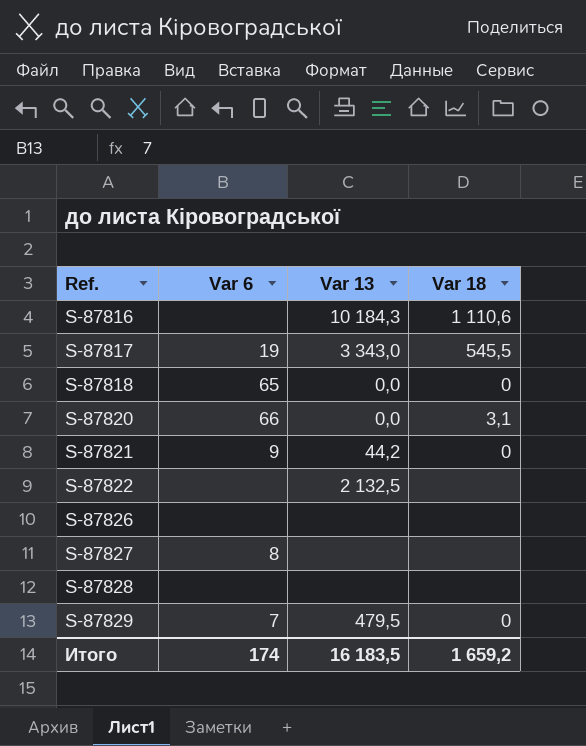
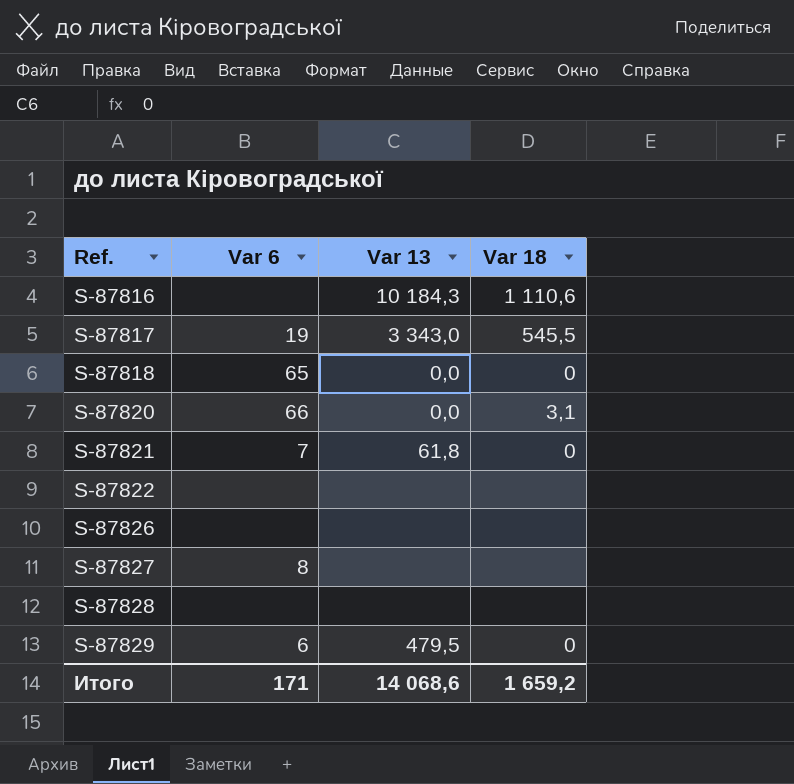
S-87821 | Var 6: 9 -> 7
S-87821 | Var 13: 44,2 -> 61,8
S-87822 | Var 13: 2 132,5 -> none
S-87829 | Var 6: 7 -> 6
Итого | Var 6: 174 -> 171
Итого | Var 13: 16 183,5 -> 14 068,6

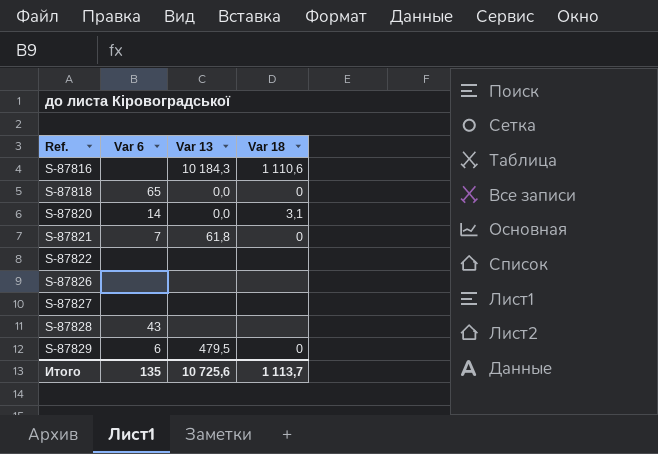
row S-87817: 19 | 3 343,0 | 545,5 -> none
S-87820 | Var 6: 66 -> 14
S-87827 | Var 6: 8 -> none
S-87828 | Var 6: none -> 43
Итого | Var 6: 171 -> 135
Итого | Var 13: 14 068,6 -> 10 725,6
Итого | Var 18: 1 659,2 -> 1 113,7

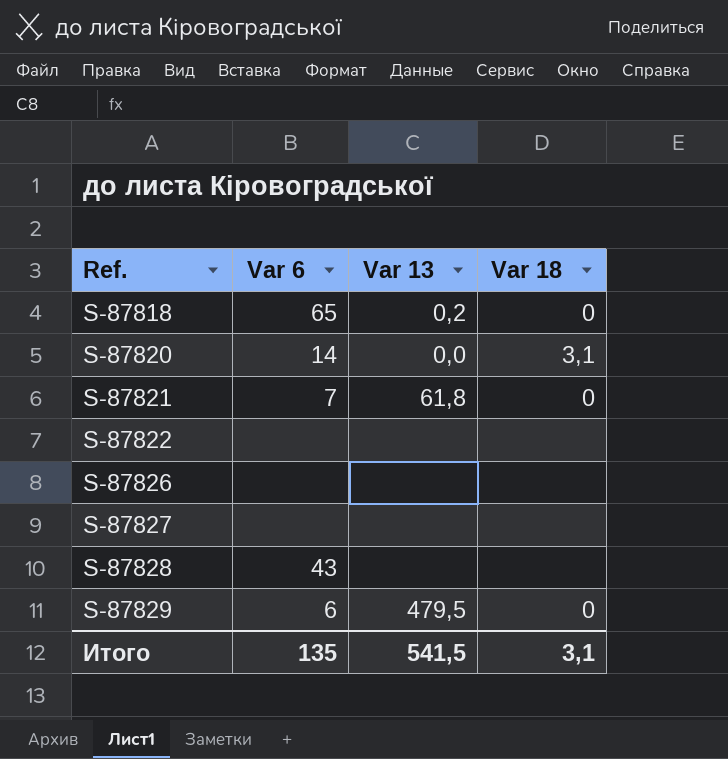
row S-87816: none | 10 184,3 | 1 110,6 -> none
S-87818 | Var 13: 0,0 -> 0,2
Итого | Var 13: 10 725,6 -> 541,5
Итого | Var 18: 1 113,7 -> 3,1

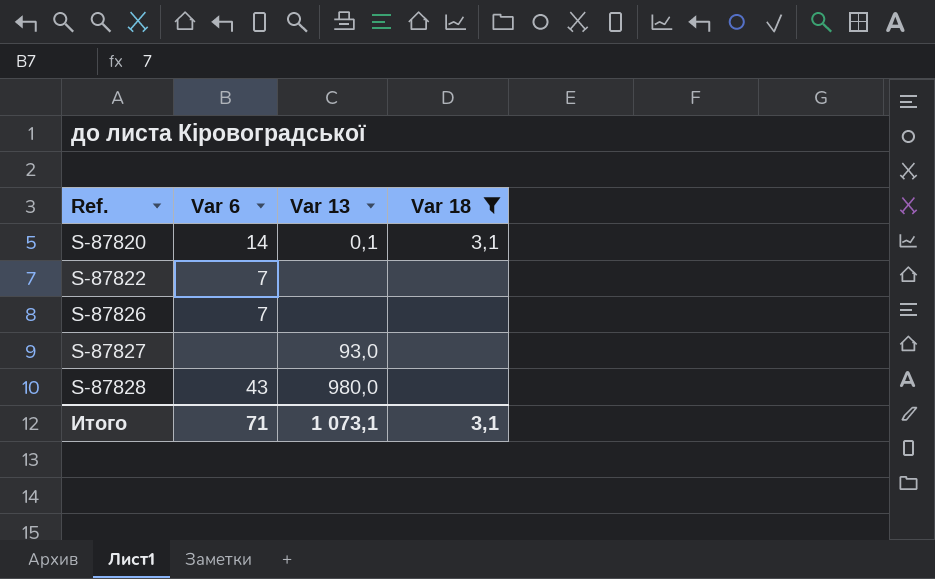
filter: none -> Var 18 != 0
S-87820 | Var 13: 0,0 -> 0,1
S-87822 | Var 6: none -> 7
S-87826 | Var 6: none -> 7
S-87827 | Var 13: none -> 93,0
S-87828 | Var 13: none -> 980,0
Итого | Var 6: 135 -> 71
Итого | Var 13: 541,5 -> 1 073,1

